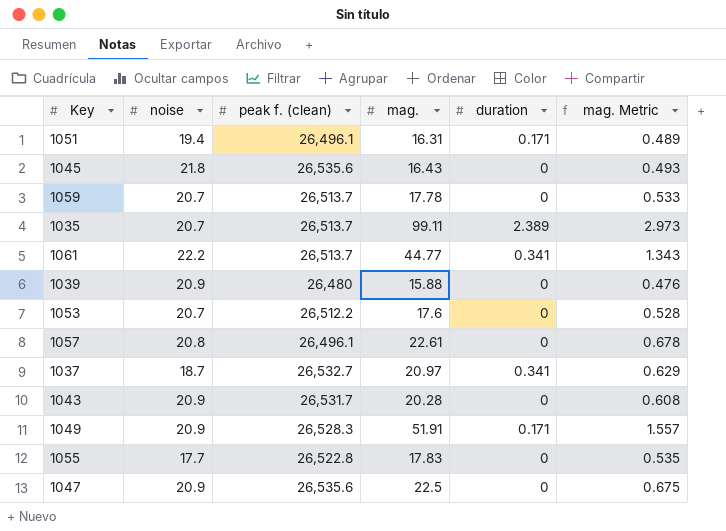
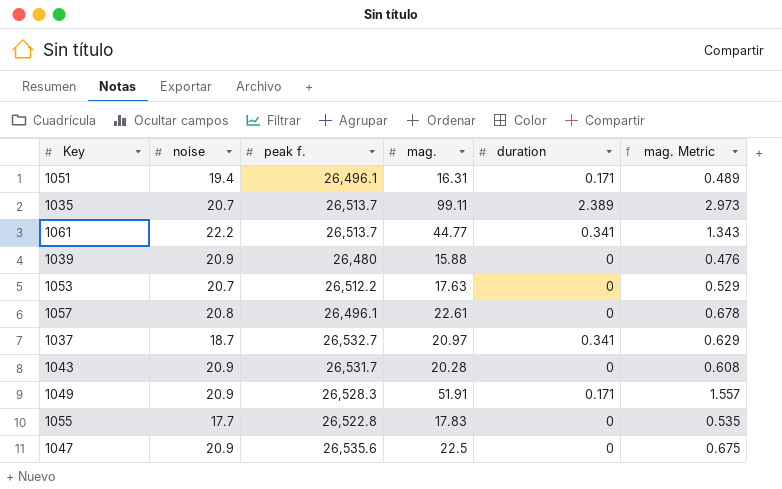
column name: peak f. (clean) -> peak f.
row 1045: 21.8 | 26,535.6 | 16.43 | 0 | 0.493 -> none
row 1059: 20.7 | 26,513.7 | 17.78 | 0 | 0.533 -> none
1053 | mag.: 17.6 -> 17.63
1053 | mag. Metric: 0.528 -> 0.529

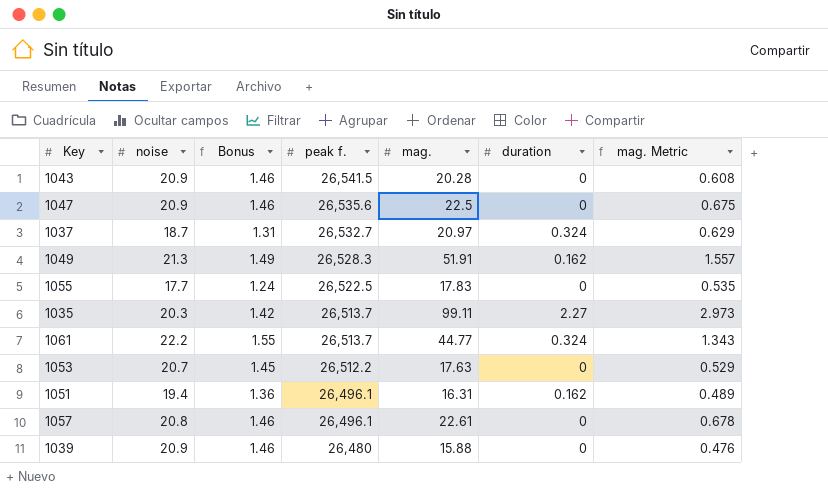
row order: none -> peak f. descending
column Bonus | formula: none -> [noise] * 0.07
1043 | peak f.: 26,531.7 -> 26,541.5
1037 | duration: 0.341 -> 0.324
1049 | noise: 20.9 -> 21.3
1049 | duration: 0.171 -> 0.162
1055 | peak f.: 26,522.8 -> 26,522.5
1035 | noise: 20.7 -> 20.3
1035 | duration: 2.389 -> 2.27
1061 | duration: 0.341 -> 0.324
1051 | duration: 0.171 -> 0.162

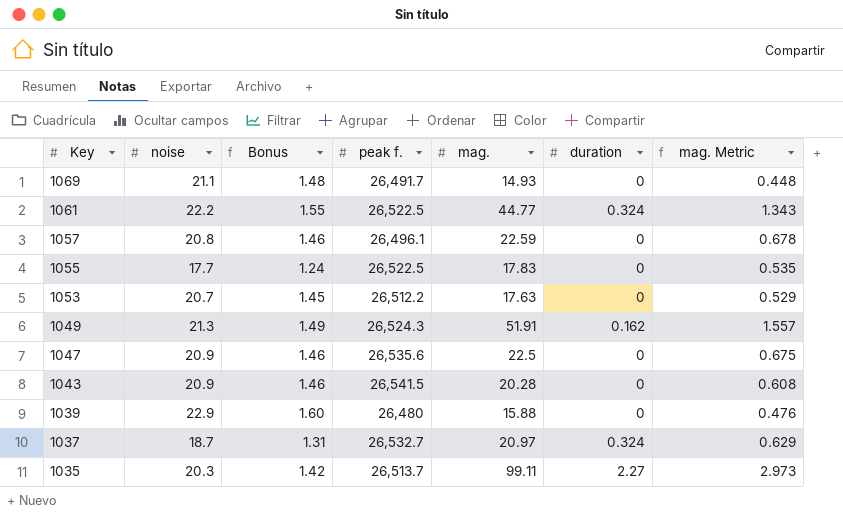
row order: peak f. descending -> Key descending
row 1051: 19.4 | 1.36 | 26,496.1 | 16.31 | 0.162 | 0.489 -> none
row 1069: none -> 21.1 | 1.48 | 26,491.7 | 14.93 | 0 | 0.448
1061 | peak f.: 26,513.7 -> 26,522.5
1057 | mag.: 22.61 -> 22.59
1049 | peak f.: 26,528.3 -> 26,524.3
1039 | noise: 20.9 -> 22.9
1039 | Bonus: 1.46 -> 1.60

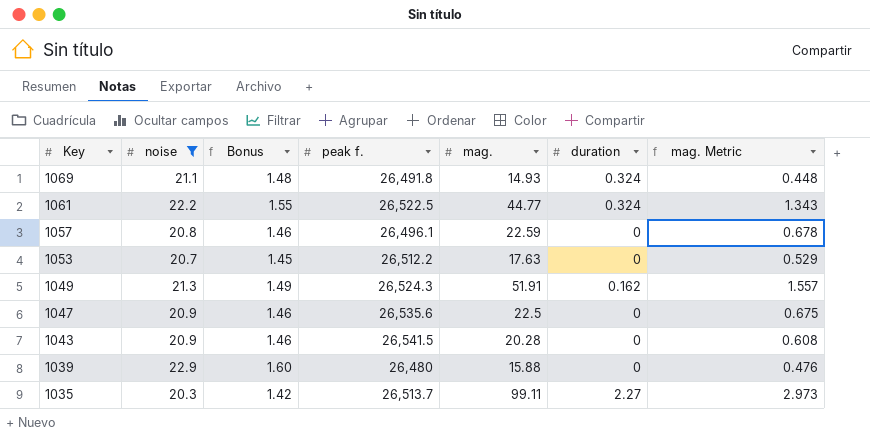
filter: none -> noise >= 20.3
1069 | peak f.: 26,491.7 -> 26,491.8
1069 | duration: 0 -> 0.324

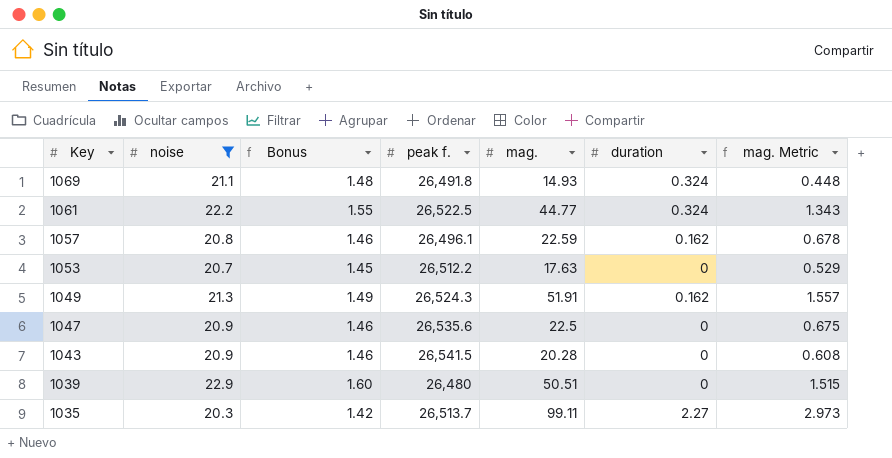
1057 | duration: 0 -> 0.162
1039 | mag.: 15.88 -> 50.51
1039 | mag. Metric: 0.476 -> 1.515

